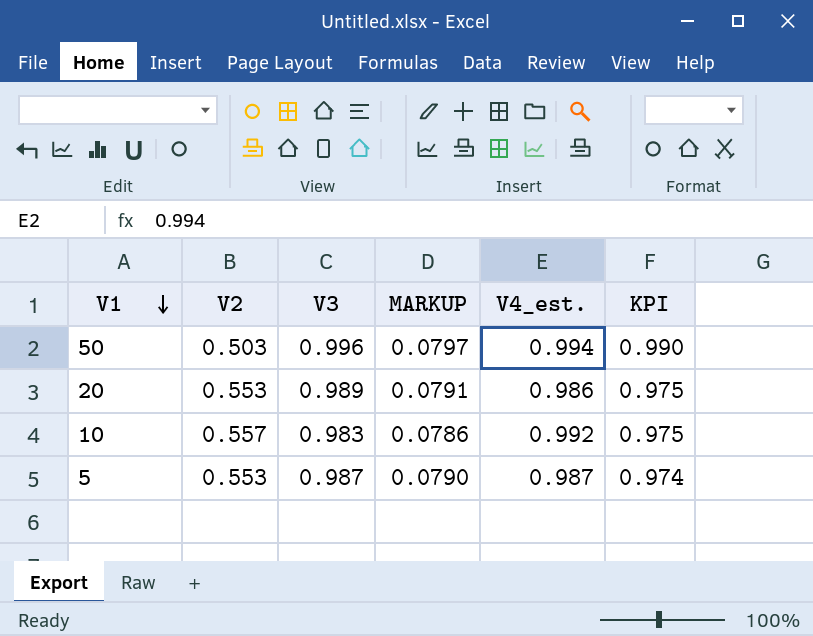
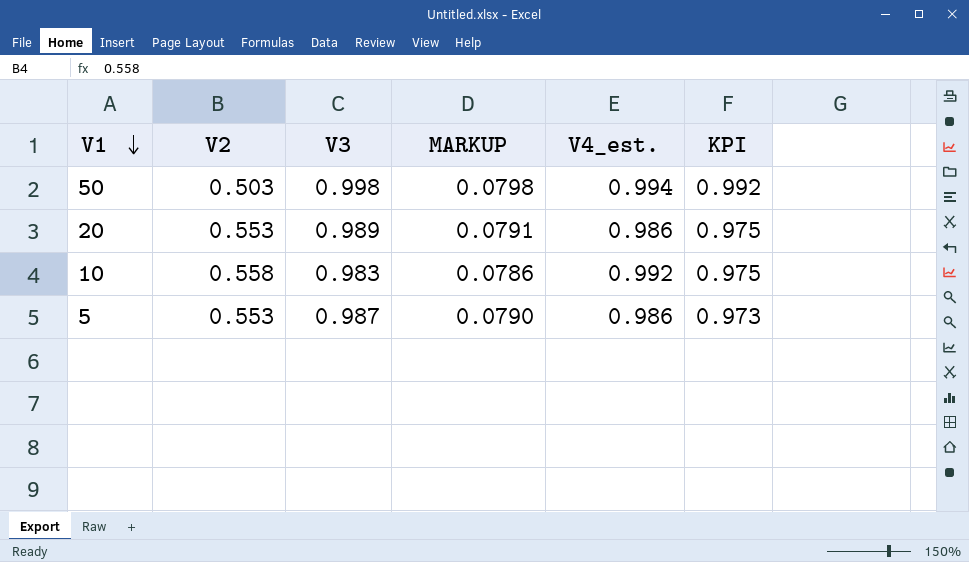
50 | V3: 0.996 -> 0.998
50 | MARKUP: 0.0797 -> 0.0798
50 | KPI: 0.990 -> 0.992
10 | V2: 0.557 -> 0.558
5 | V4_est.: 0.987 -> 0.986
5 | KPI: 0.974 -> 0.973

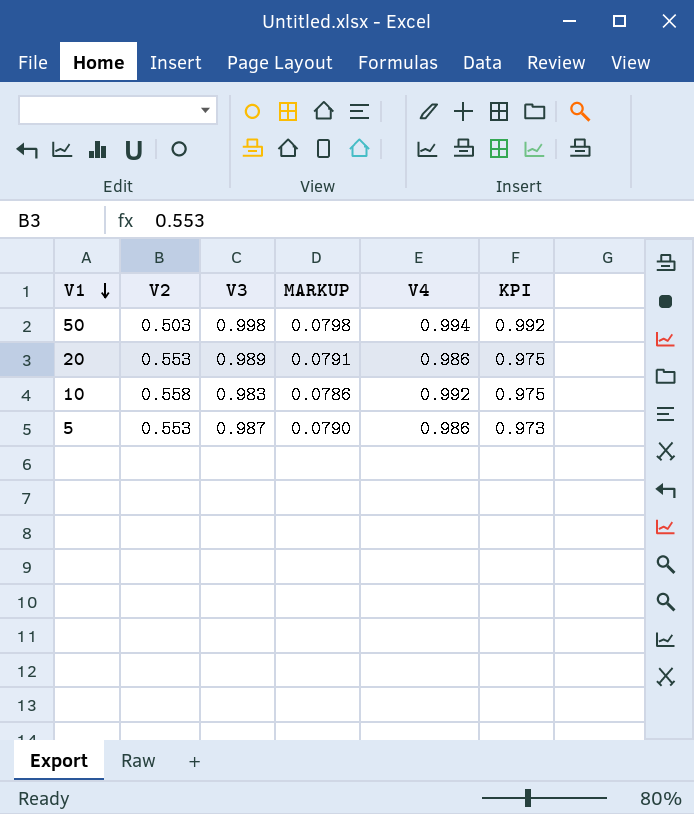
column name: V4_est. -> V4

